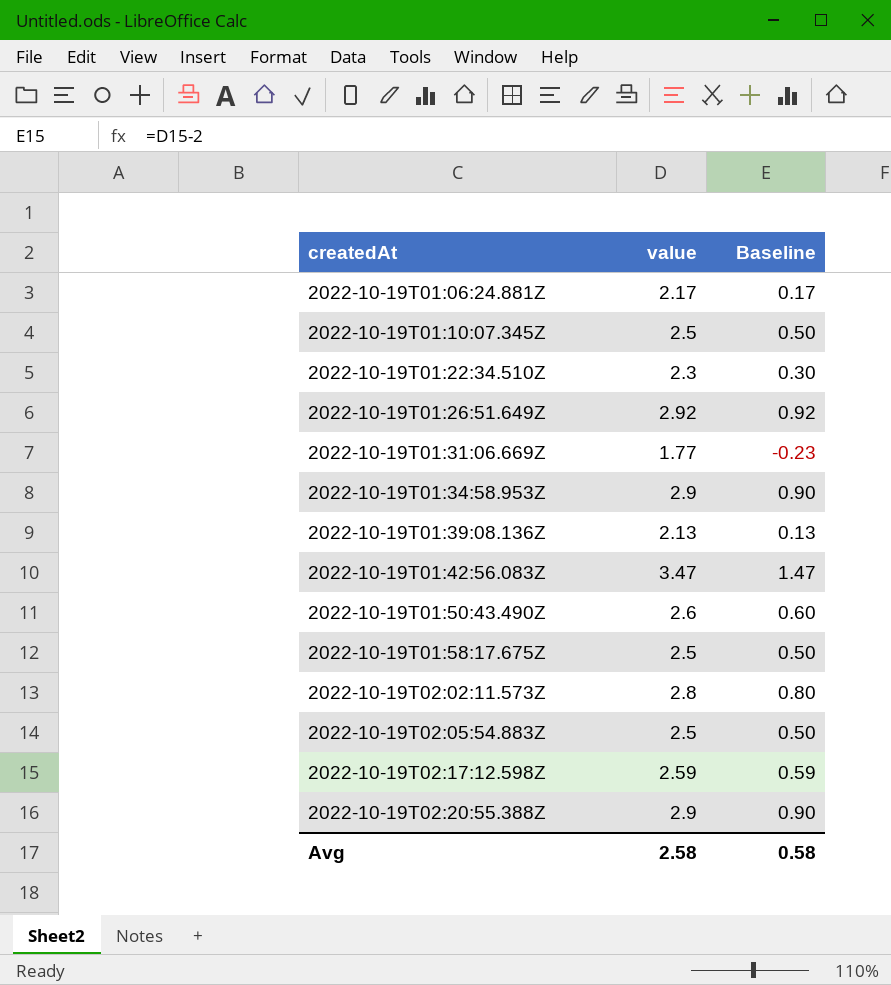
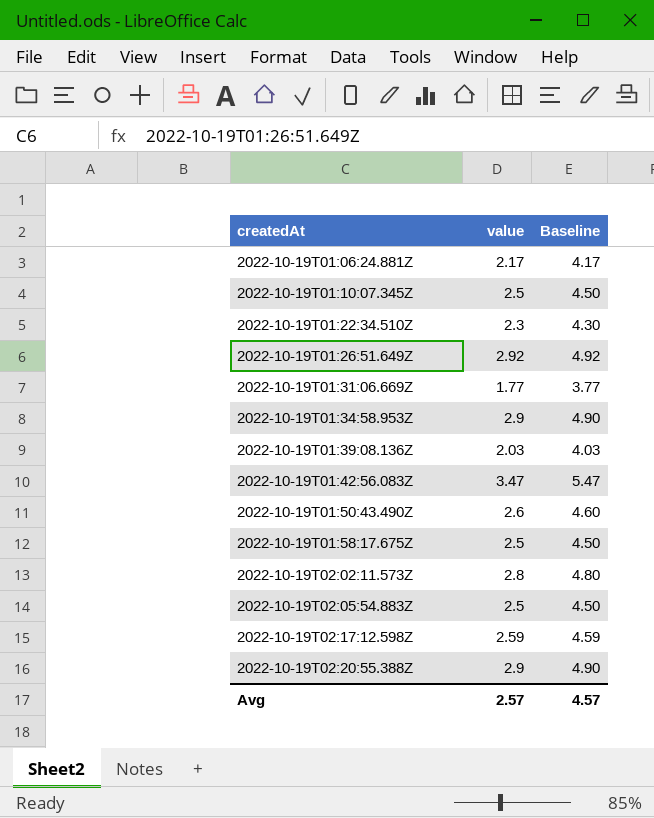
column Baseline | formula: [value] - 2 -> [value] + 2
2022-10-19T01:39:08.136Z | value: 2.13 -> 2.03
Avg | value: 2.58 -> 2.57
Avg | Baseline: 0.58 -> 4.57

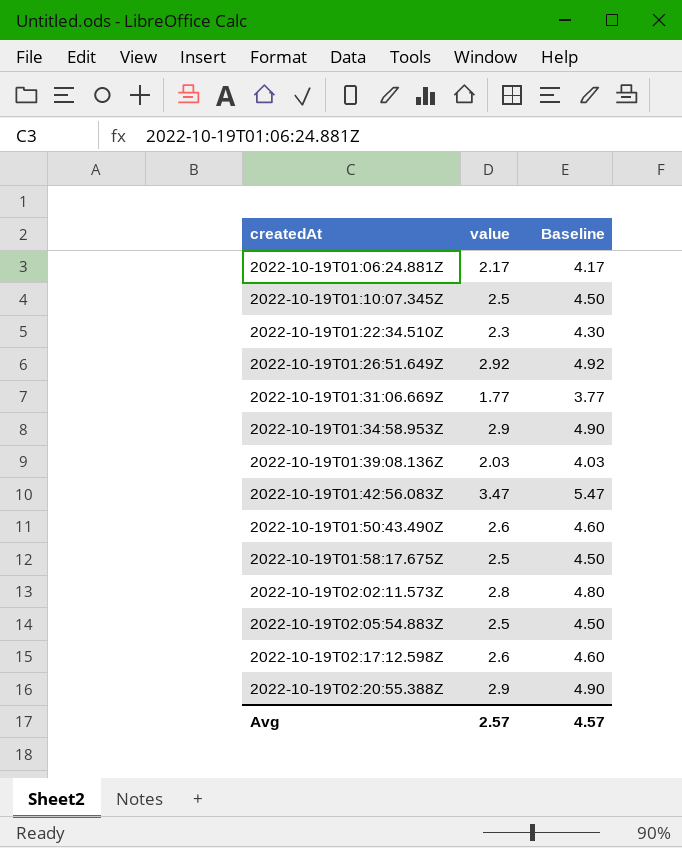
2022-10-19T02:17:12.598Z | value: 2.59 -> 2.6
2022-10-19T02:17:12.598Z | Baseline: 4.59 -> 4.60

